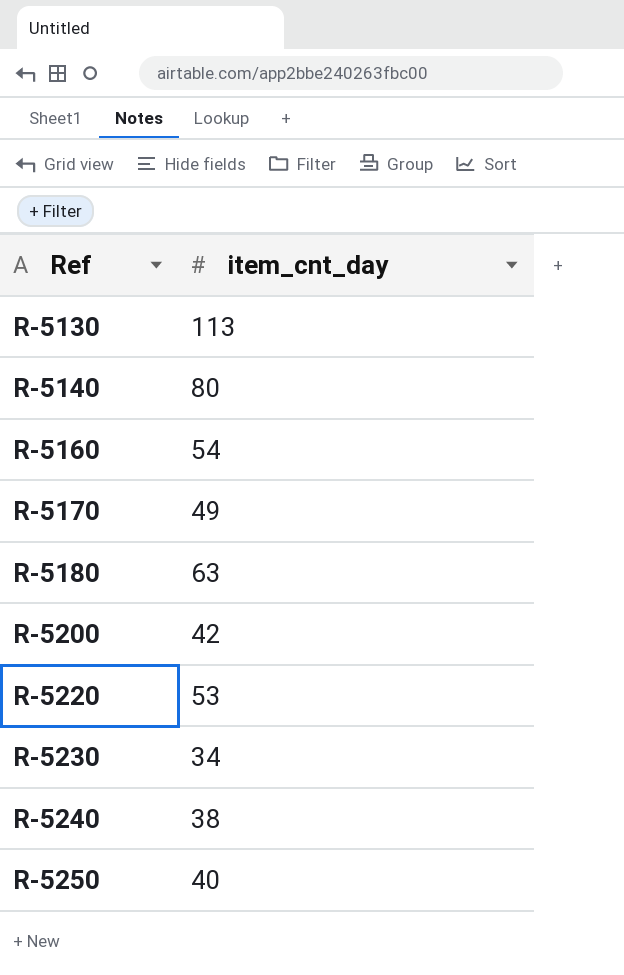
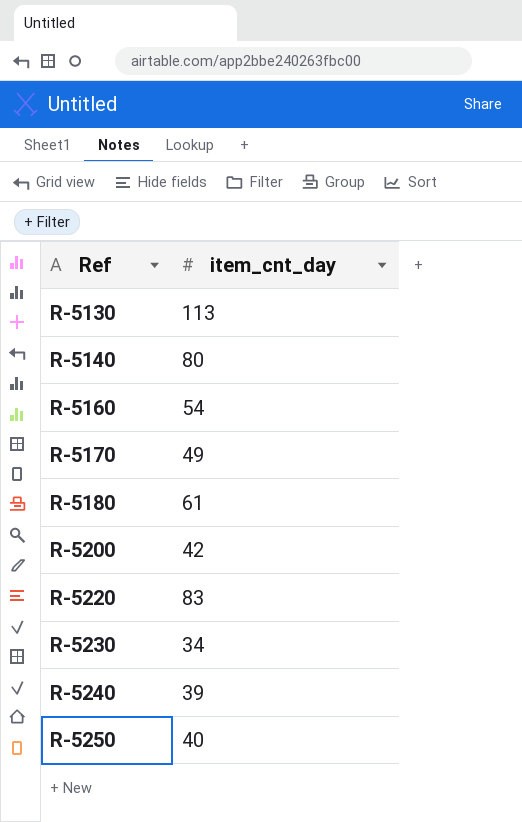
R-5180 | item_cnt_day: 63 -> 61
R-5220 | item_cnt_day: 53 -> 83
R-5240 | item_cnt_day: 38 -> 39

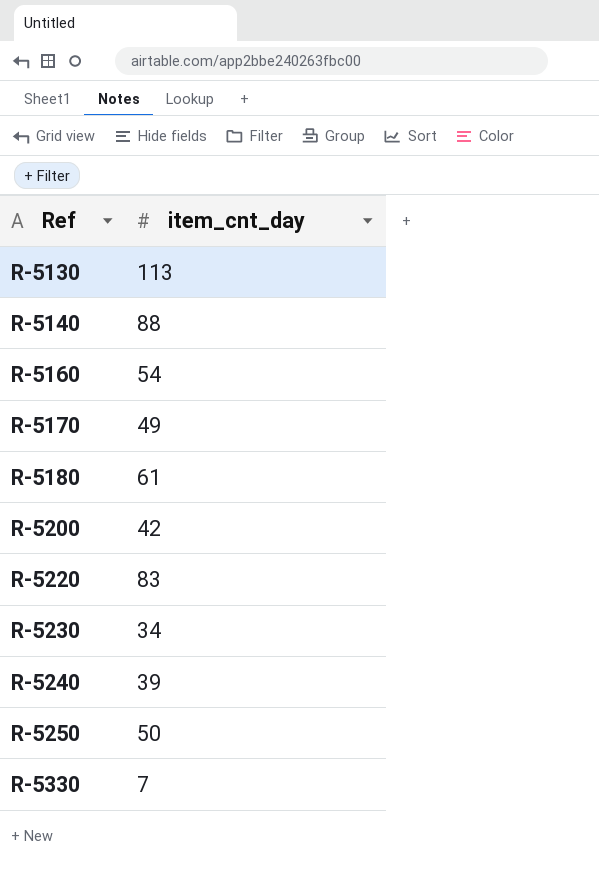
R-5140 | item_cnt_day: 80 -> 88
R-5250 | item_cnt_day: 40 -> 50
row R-5330: none -> 7

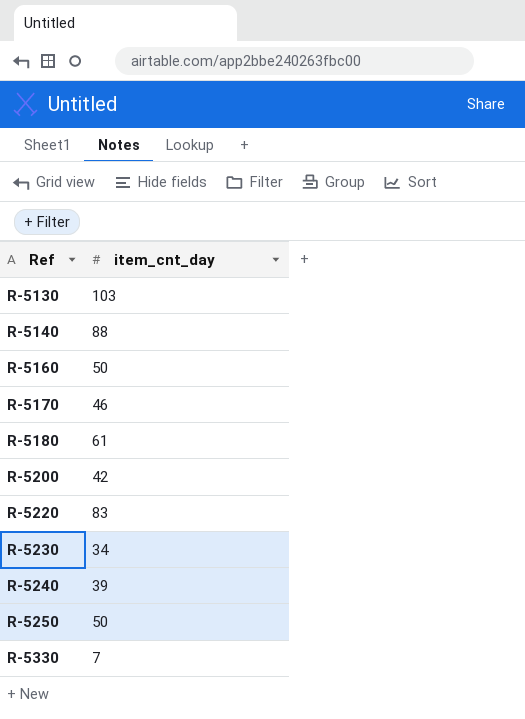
R-5130 | item_cnt_day: 113 -> 103
R-5160 | item_cnt_day: 54 -> 50
R-5170 | item_cnt_day: 49 -> 46

